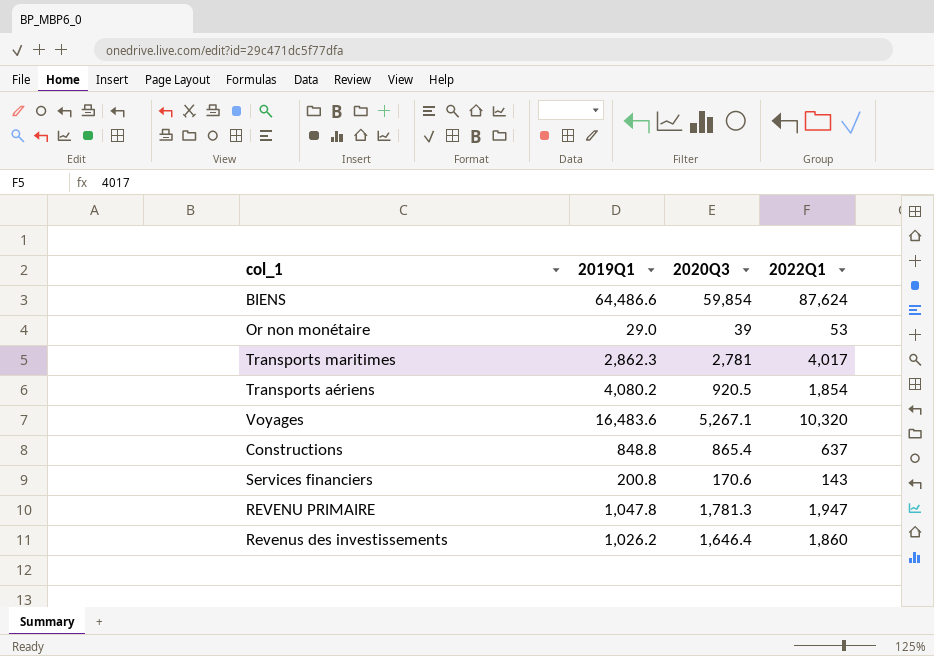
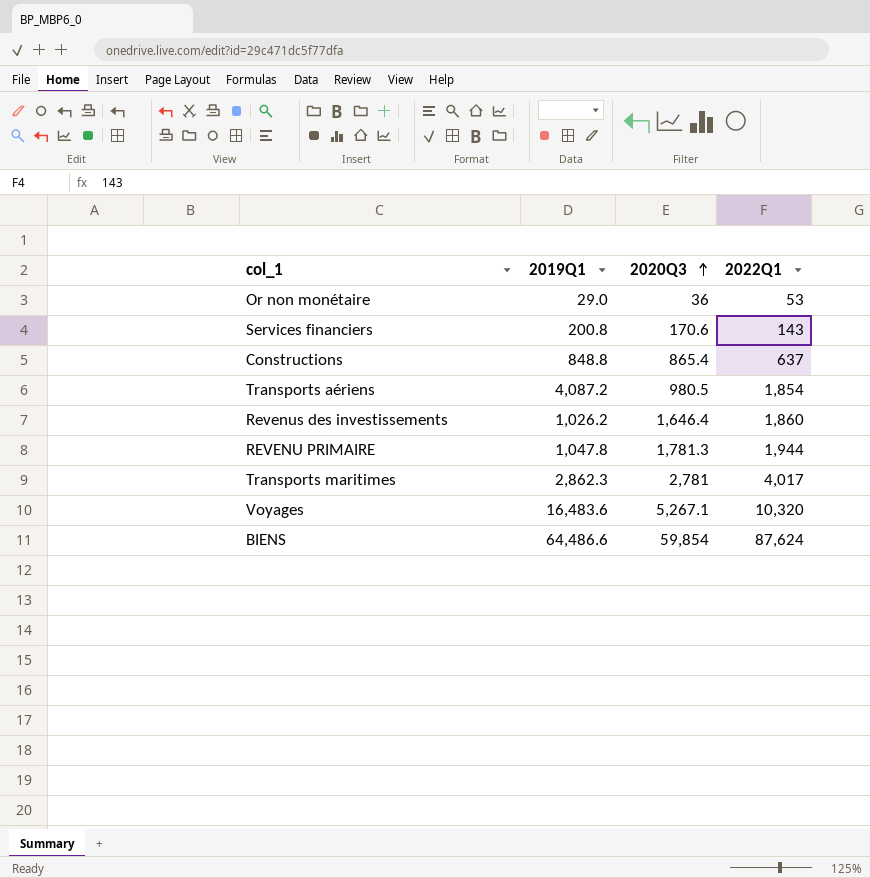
row order: none -> 2020Q3 ascending
Or non monétaire | 2020Q3: 39 -> 36
Transports aériens | 2019Q1: 4,080.2 -> 4,087.2
Transports aériens | 2020Q3: 920.5 -> 980.5
REVENU PRIMAIRE | 2022Q1: 1,947 -> 1,944

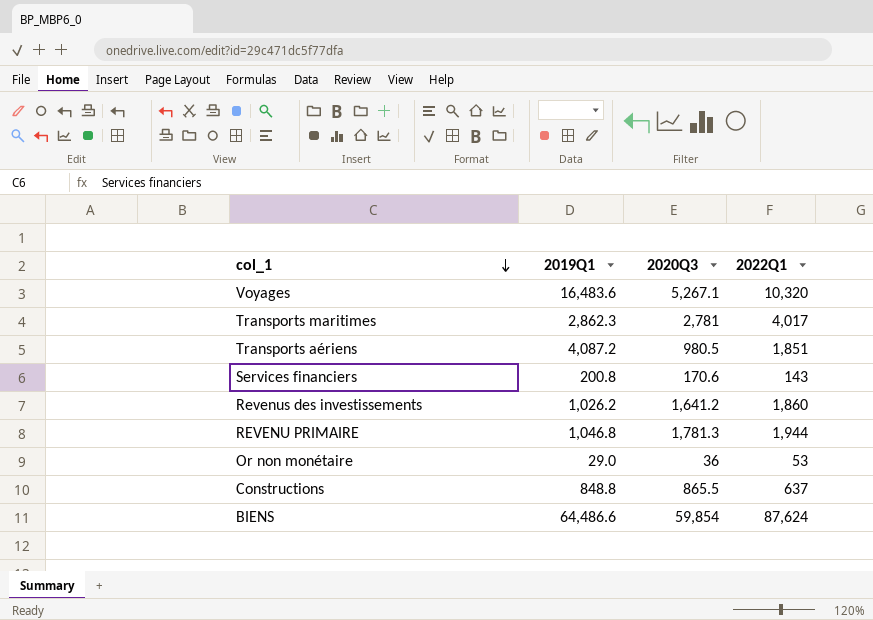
row order: 2020Q3 ascending -> col_1 descending
Transports aériens | 2022Q1: 1,854 -> 1,851
Revenus des investissements | 2020Q3: 1,646.4 -> 1,641.2
REVENU PRIMAIRE | 2019Q1: 1,047.8 -> 1,046.8
Constructions | 2020Q3: 865.4 -> 865.5

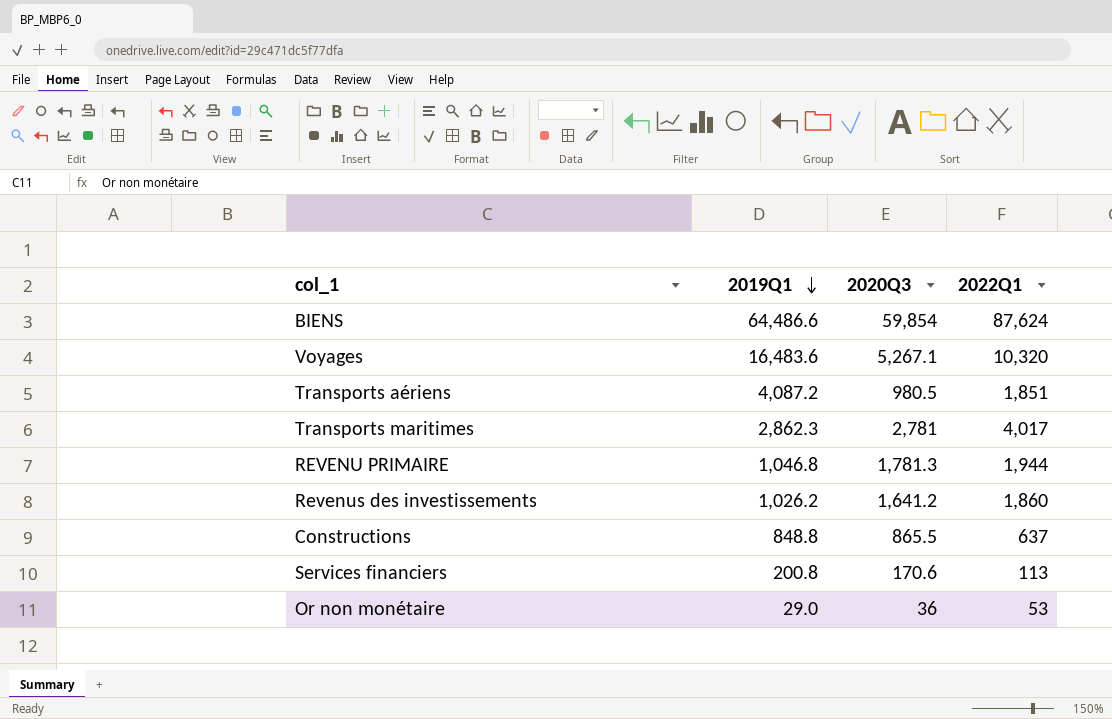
row order: col_1 descending -> 2019Q1 descending
Services financiers | 2022Q1: 143 -> 113

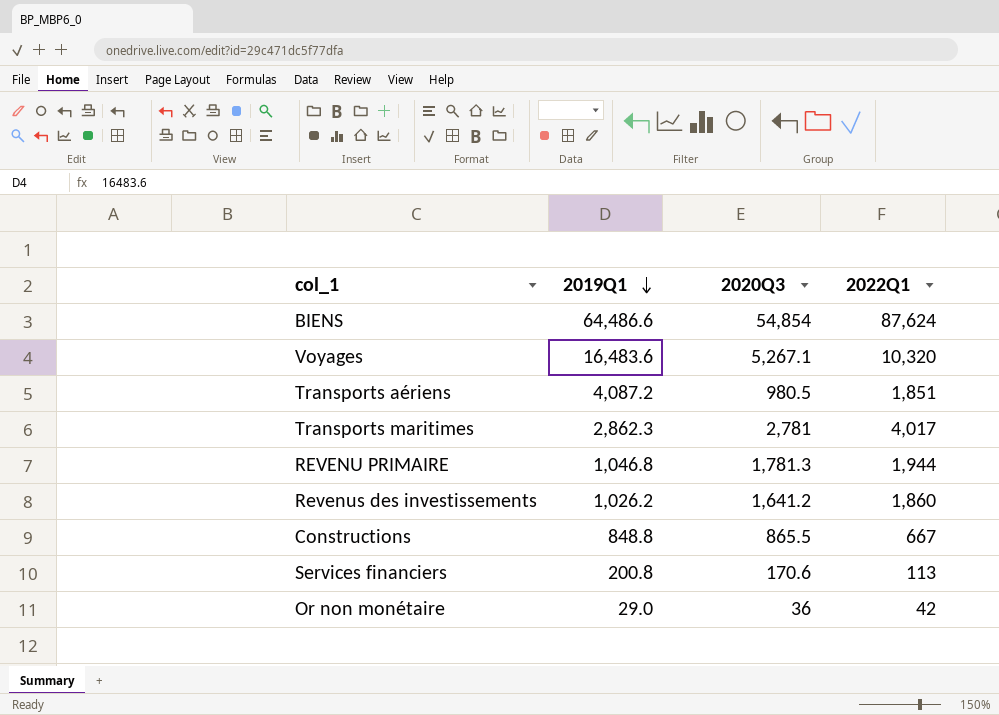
BIENS | 2020Q3: 59,854 -> 54,854
Constructions | 2022Q1: 637 -> 667
Or non monétaire | 2022Q1: 53 -> 42

